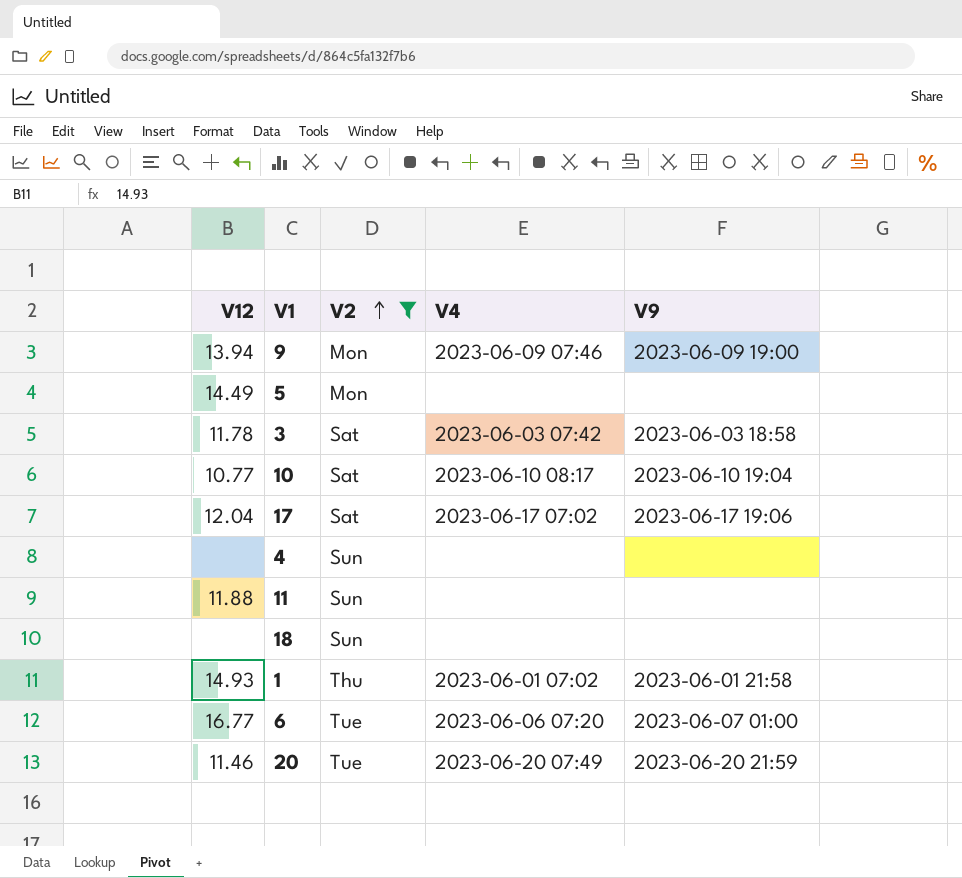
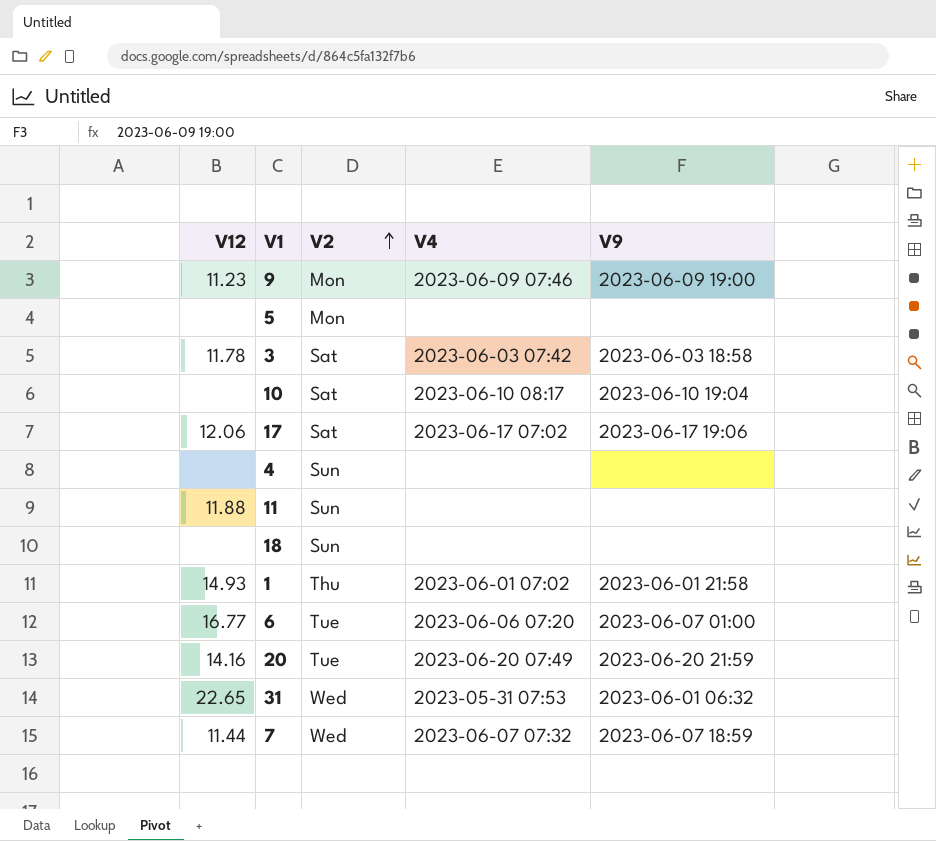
filter: V2 != Wed -> none
9 | V12: 13.94 -> 11.23
5 | V12: 14.49 -> none
10 | V12: 10.77 -> none
17 | V12: 12.04 -> 12.06
20 | V12: 11.46 -> 14.16

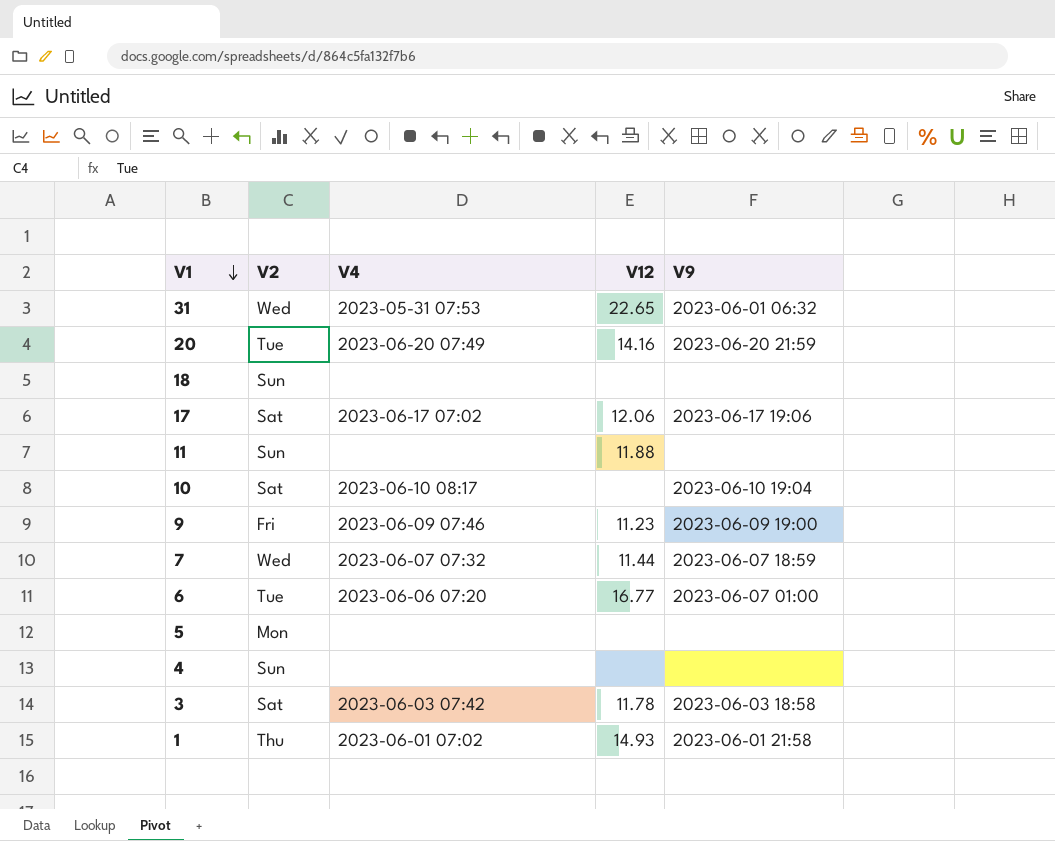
row order: V2 ascending -> V1 descending
column V12 | position: 1 -> 4
9 | V2: Mon -> Fri

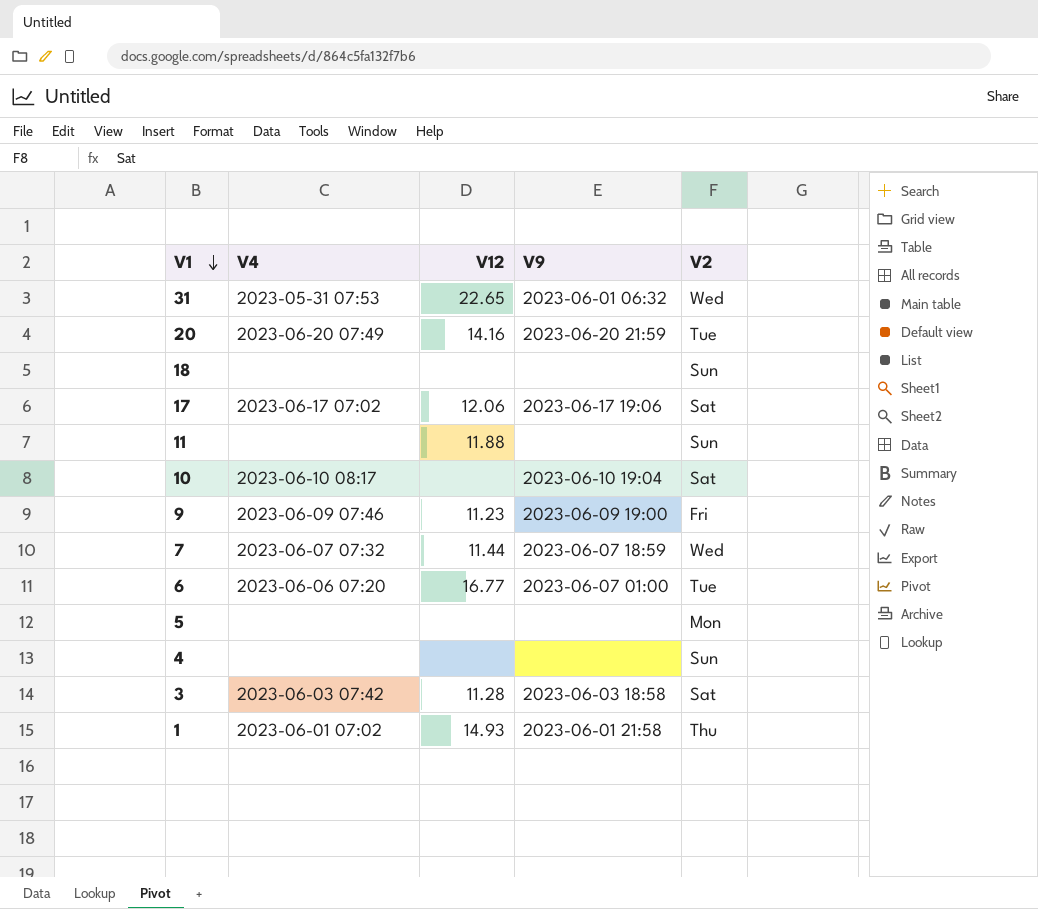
column V2 | position: 2 -> 5
3 | V12: 11.78 -> 11.28

